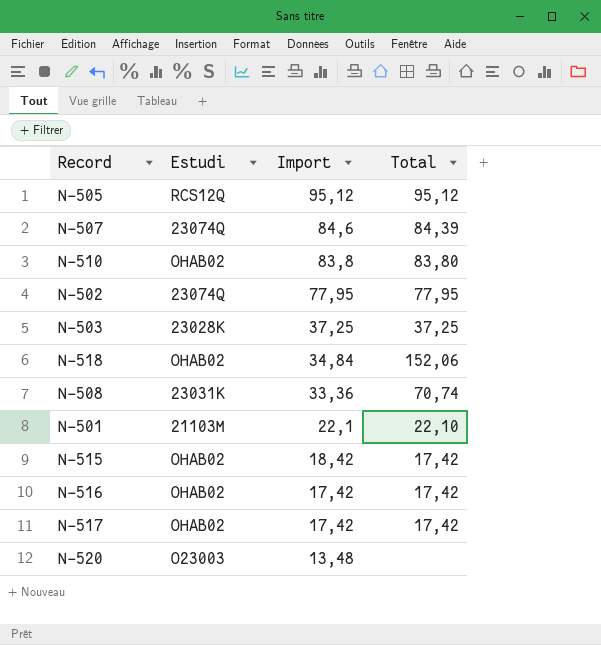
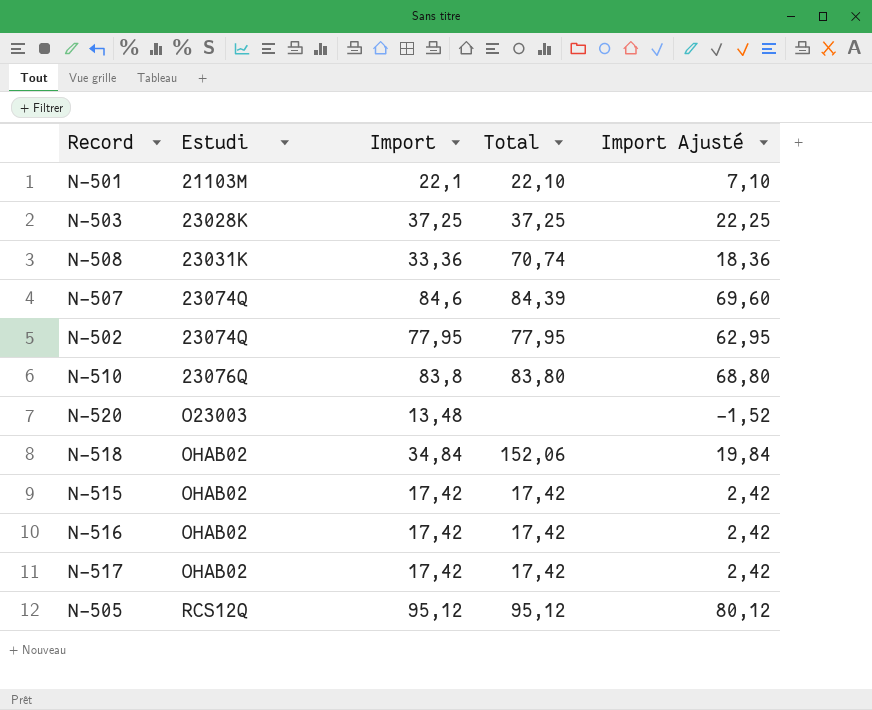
row order: Import descending -> Estudi ascending
column Import Ajusté | formula: none -> [Import] - 15
N-510 | Estudi: OHAB02 -> 23076Q
N-515 | Import: 18,42 -> 17,42

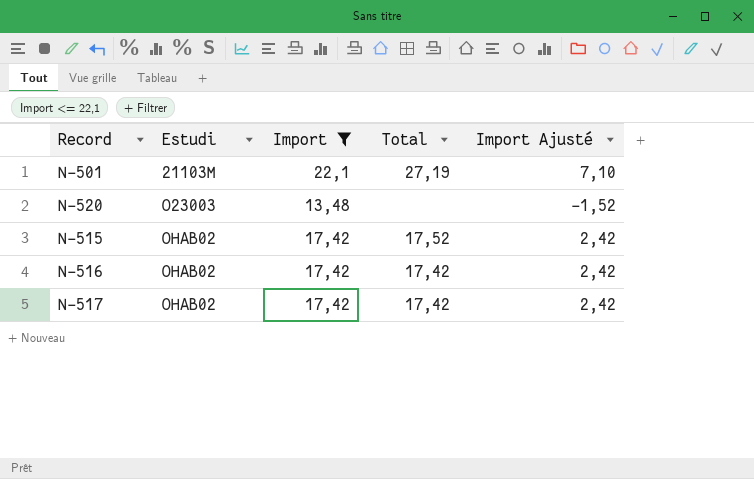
filter: none -> Import <= 22,1
N-501 | Total: 22,10 -> 27,19
N-515 | Total: 17,42 -> 17,52

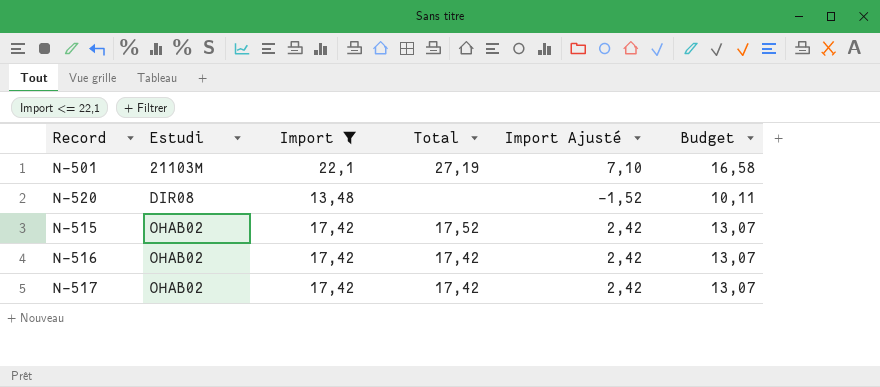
column Budget | formula: none -> [Import] * 0,75
N-520 | Estudi: O23003 -> DIR08

